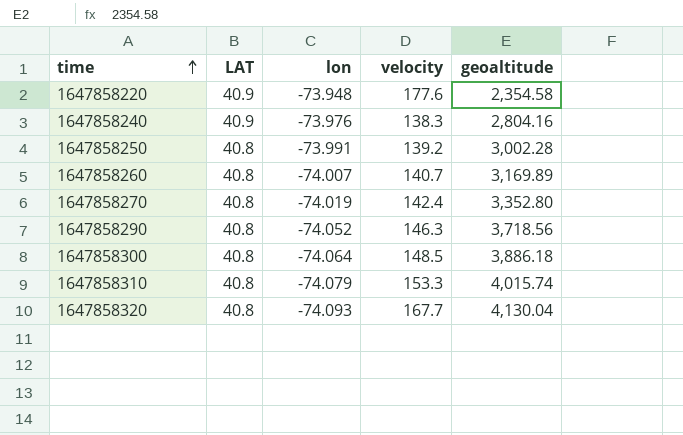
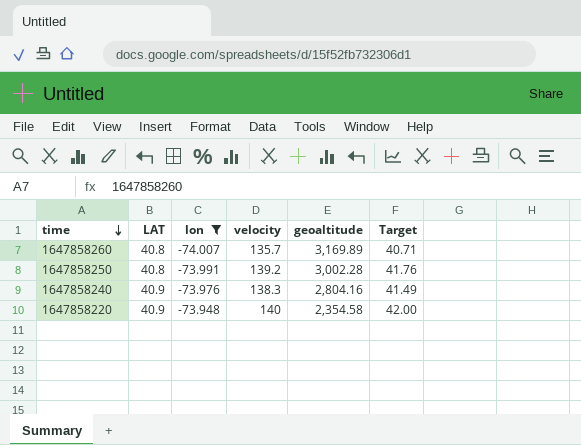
filter: none -> lon >= -74.007
row order: time ascending -> time descending
column Target | formula: none -> [velocity] * 0.3
1647858260 | velocity: 140.7 -> 135.7
1647858220 | velocity: 177.6 -> 140

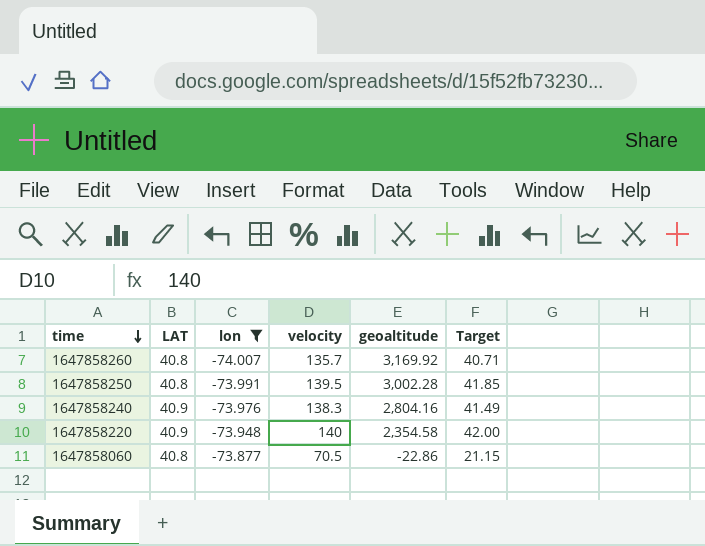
1647858260 | geoaltitude: 3,169.89 -> 3,169.92
1647858250 | velocity: 139.2 -> 139.5
1647858250 | Target: 41.76 -> 41.85
row 1647858060: none -> 40.8 | -73.877 | 70.5 | -22.86 | 21.15

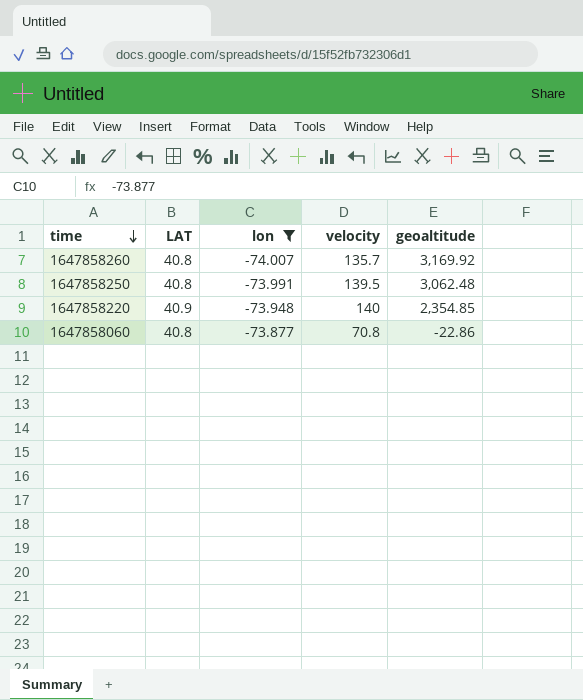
column Target | formula: [velocity] * 0.3 -> none
row 1647858240: 40.9 | -73.976 | 138.3 | 2,804.16 | 41.49 -> none
1647858250 | geoaltitude: 3,002.28 -> 3,062.48
1647858220 | geoaltitude: 2,354.58 -> 2,354.85
1647858060 | velocity: 70.5 -> 70.8

